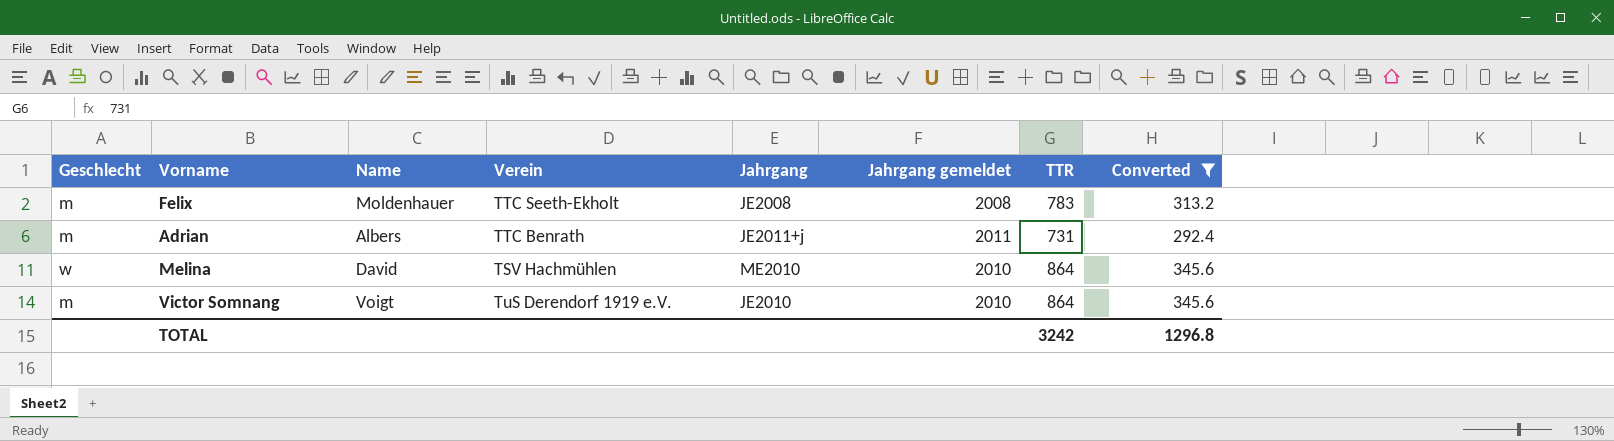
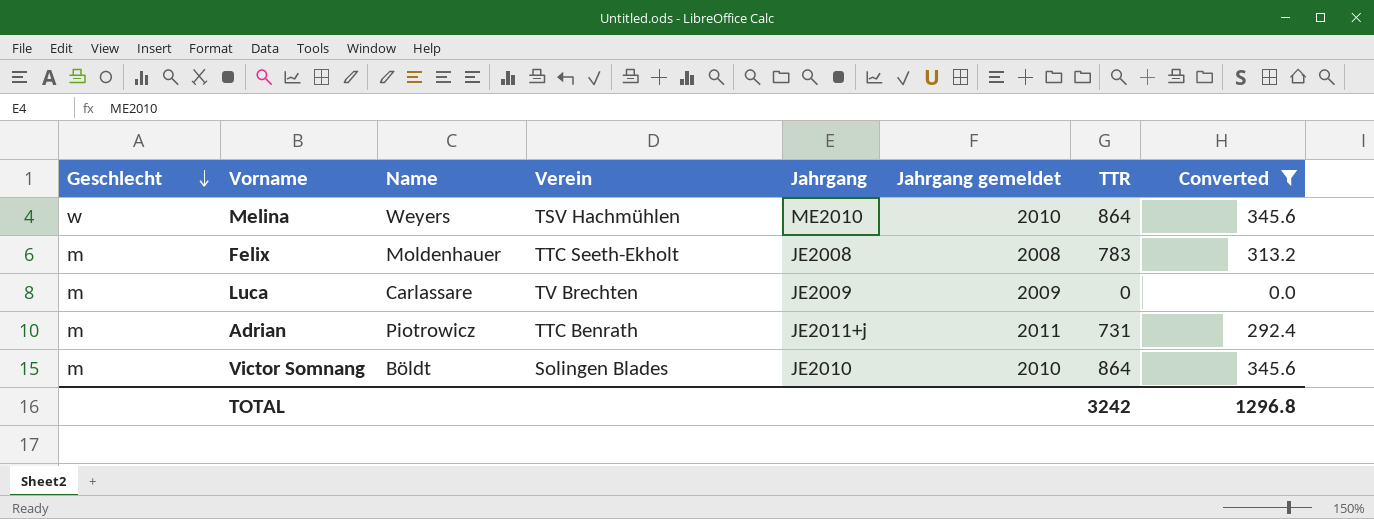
row order: none -> Geschlecht descending
Melina | Name: David -> Weyers
row Luca: none -> m | Carlassare | TV Brechten | JE2009 | 2009 | 0 | 0.0
Adrian | Name: Albers -> Piotrowicz
Victor Somnang | Name: Voigt -> Böldt
Victor Somnang | Verein: TuS Derendorf 1919 e.V. -> Solingen Blades

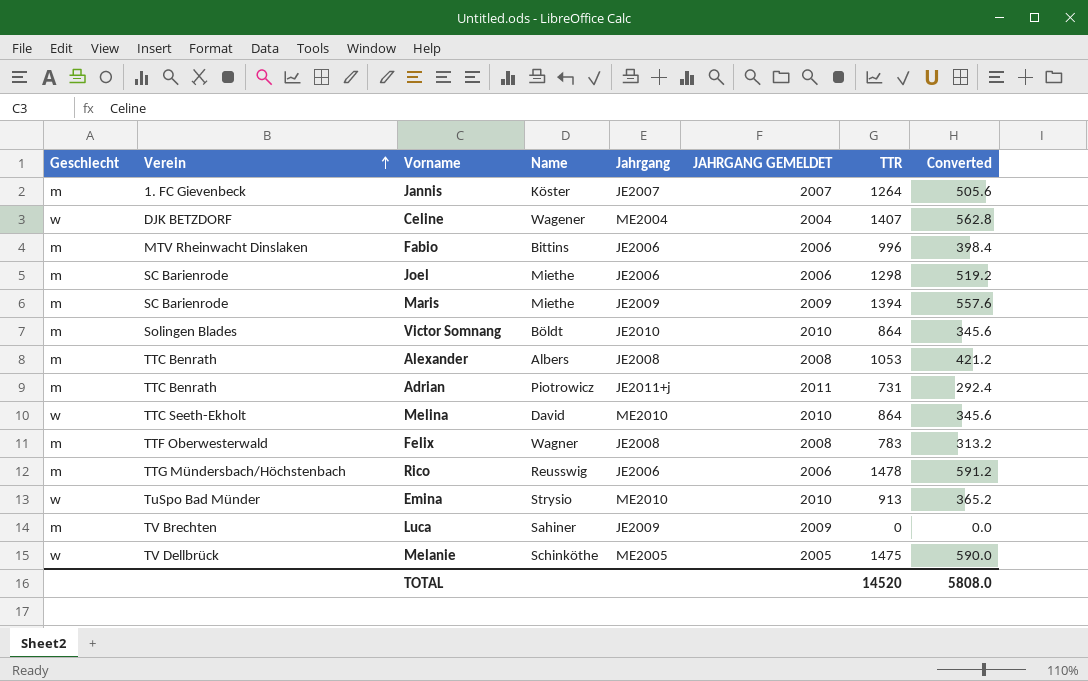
filter: Converted <= 345.6 -> none
row order: Geschlecht descending -> Verein ascending
column Verein | position: 4 -> 2
column name: Jahrgang gemeldet -> JAHRGANG GEMELDET
Melina | Verein: TSV Hachmühlen -> TTC Seeth-Ekholt
Melina | Name: Weyers -> David
Felix | Verein: TTC Seeth-Ekholt -> TTF Oberwesterwald
Felix | Name: Moldenhauer -> Wagner
Luca | Name: Carlassare -> Sahiner
TOTAL | TTR: 3242 -> 14520
TOTAL | Converted: 1296.8 -> 5808.0

